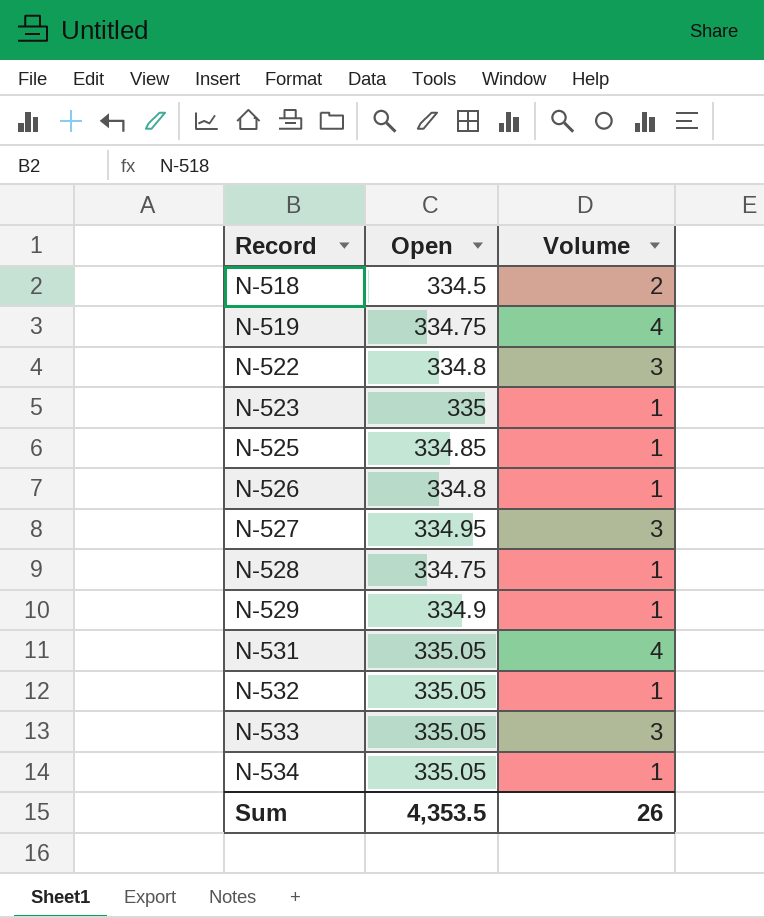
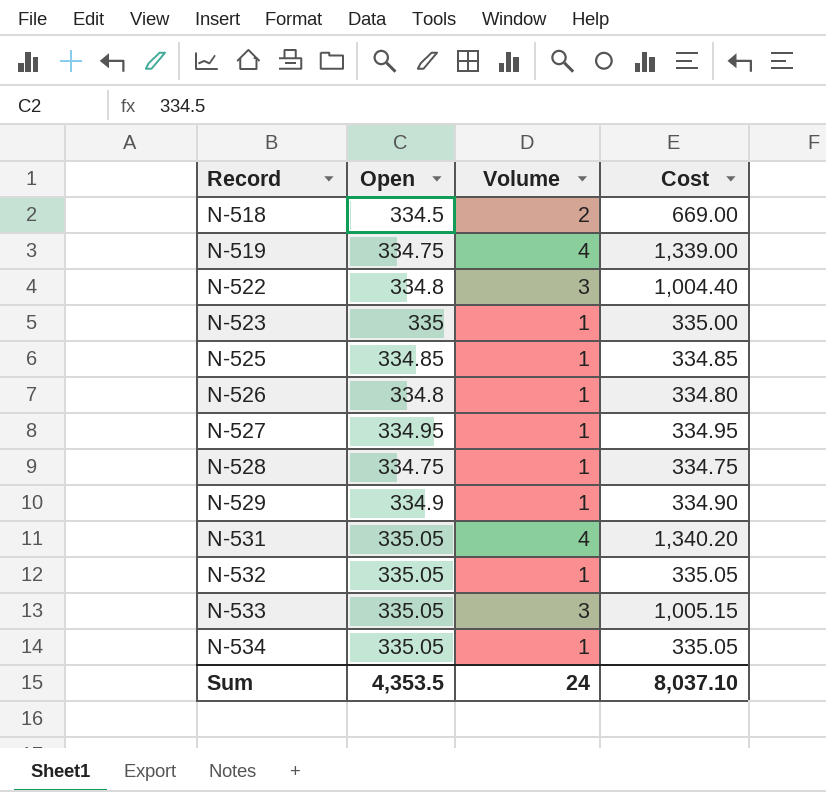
column Cost | formula: none -> [Open] * [Volume]
N-527 | Volume: 3 -> 1
Sum | Volume: 26 -> 24

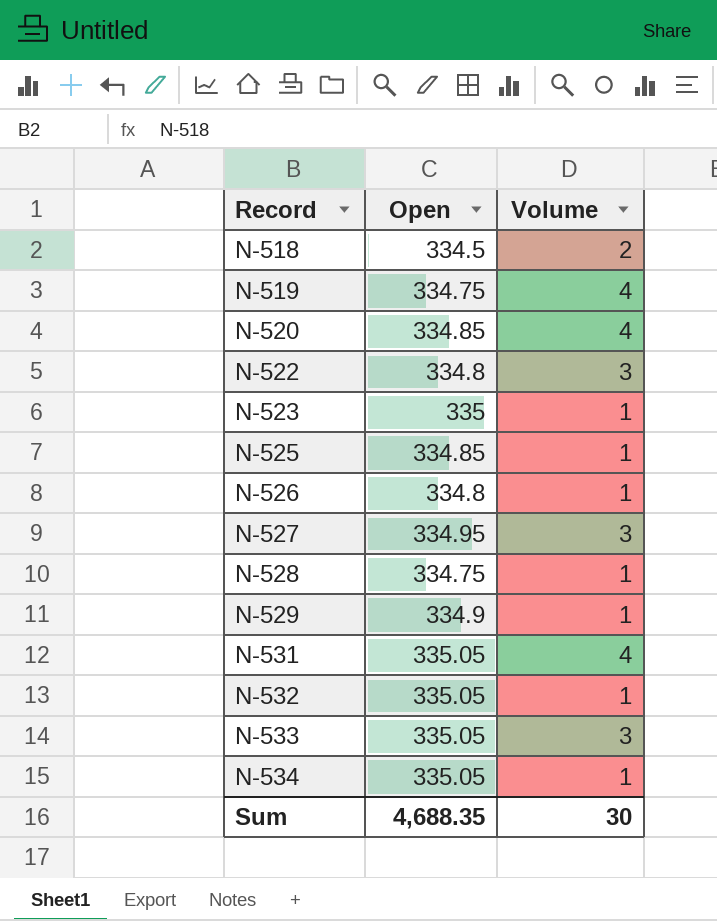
column Cost | formula: [Open] * [Volume] -> none
row N-520: none -> 334.85 | 4
N-527 | Volume: 1 -> 3
Sum | Open: 4,353.5 -> 4,688.35
Sum | Volume: 24 -> 30

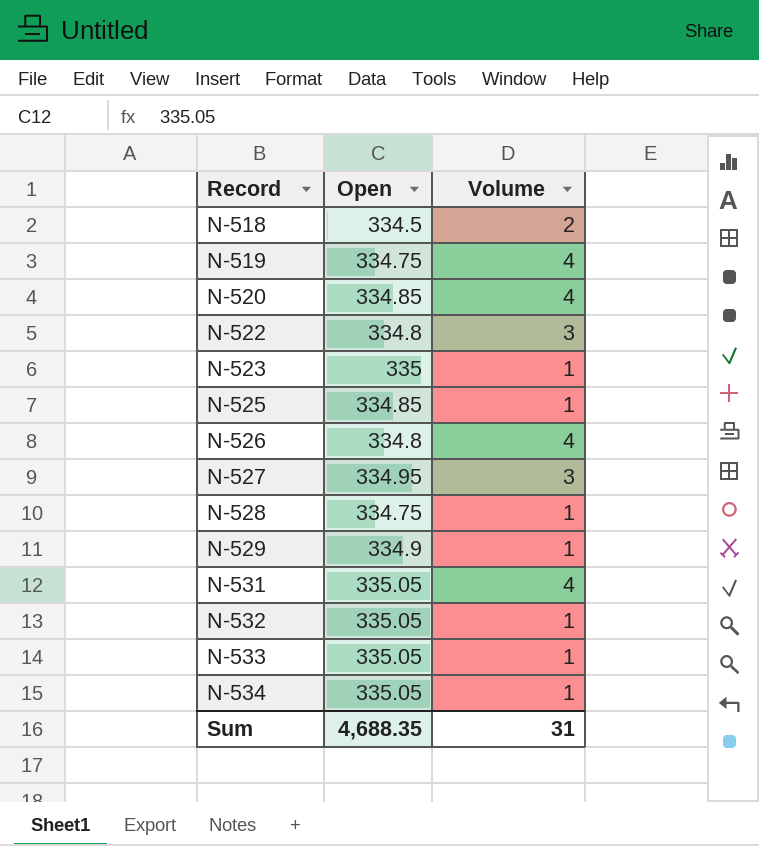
N-526 | Volume: 1 -> 4
N-533 | Volume: 3 -> 1
Sum | Volume: 30 -> 31

